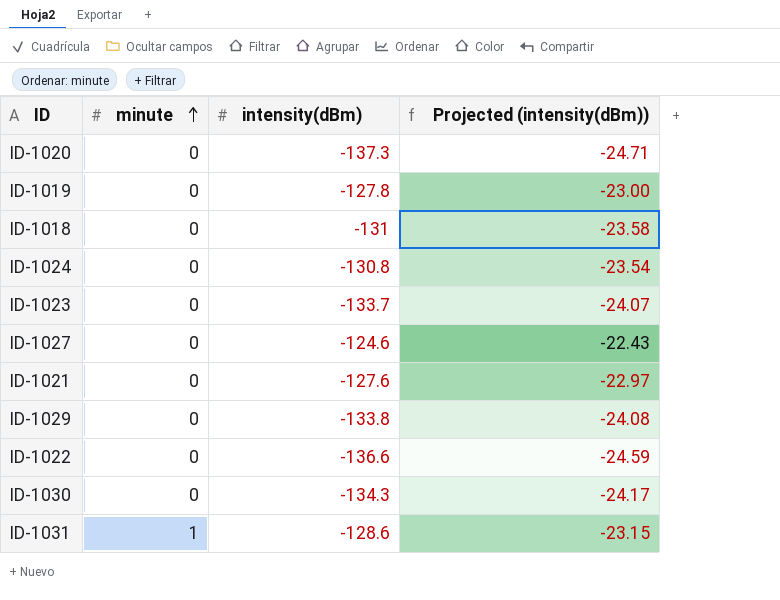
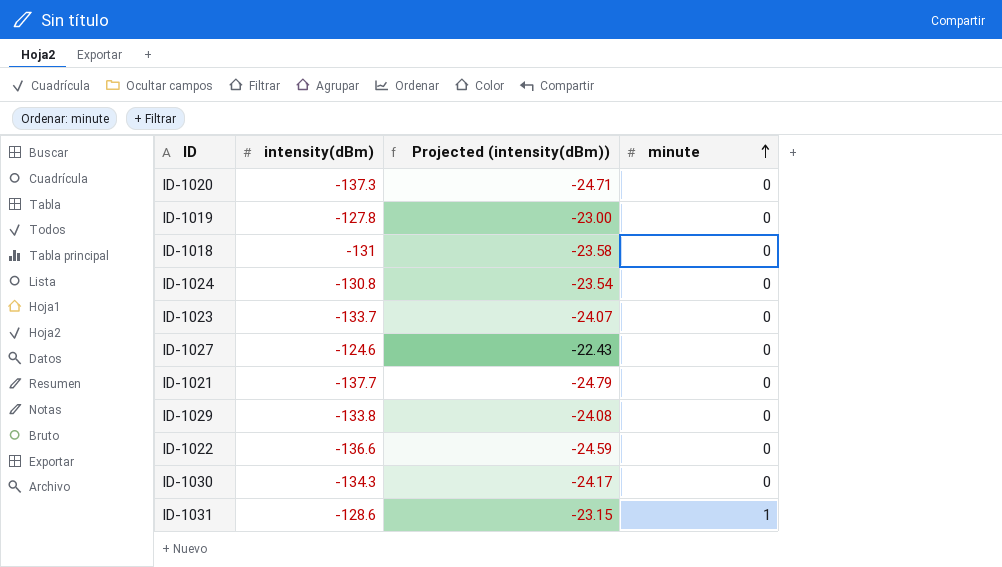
column minute | position: 2 -> 4
ID-1021 | intensity(dBm): -127.6 -> -137.7
ID-1021 | Projected (intensity(dBm)): -22.97 -> -24.79

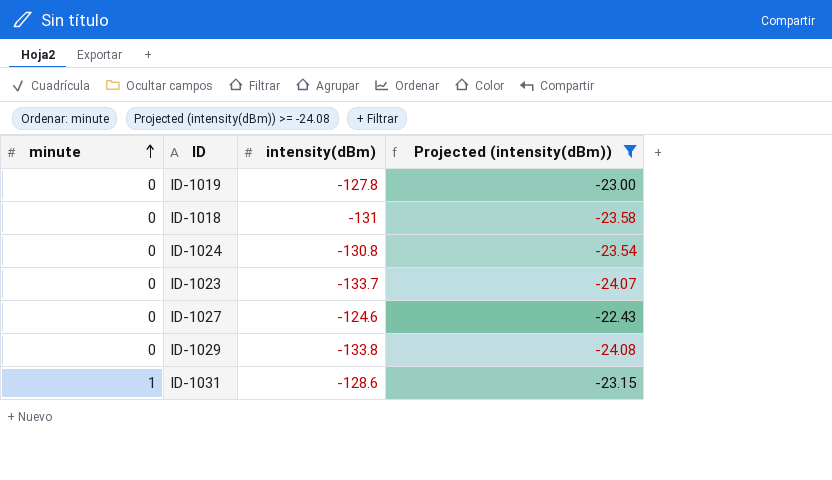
filter: none -> Projected (intensity(dBm)) >= -24.08
column minute | position: 4 -> 1

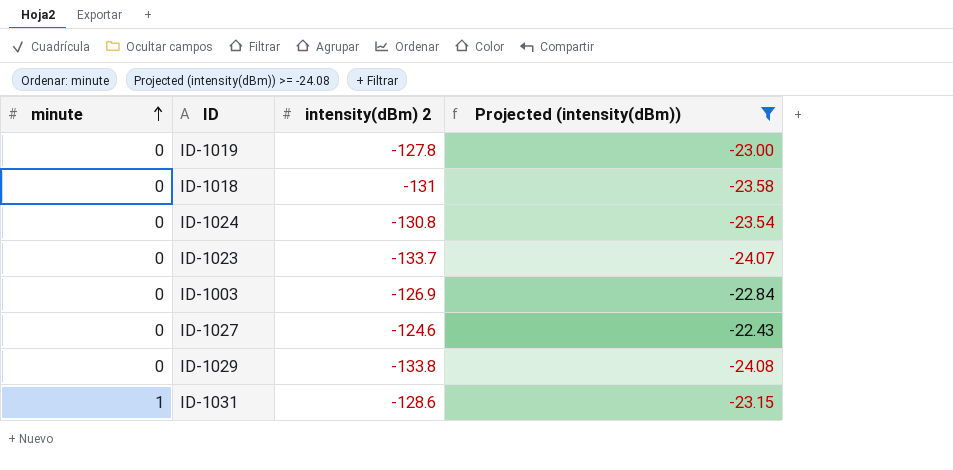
column name: intensity(dBm) -> intensity(dBm) 2
row ID-1003: none -> 0 | -126.9 | -22.84

